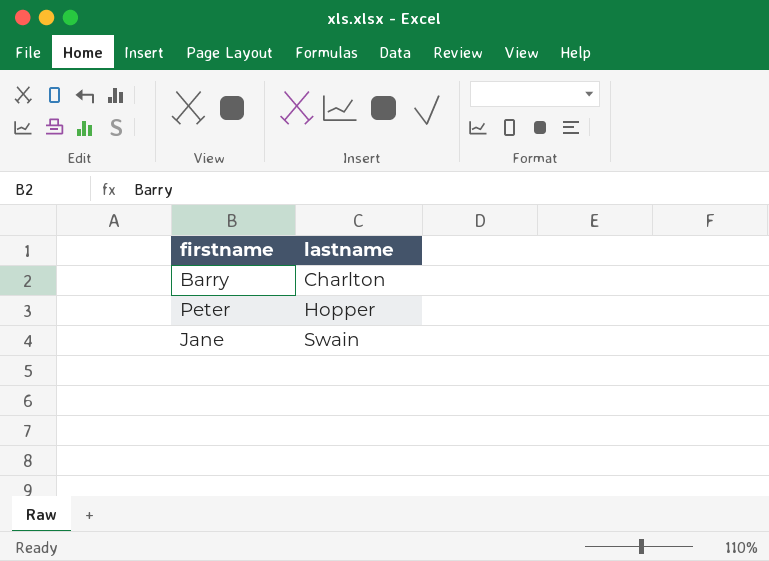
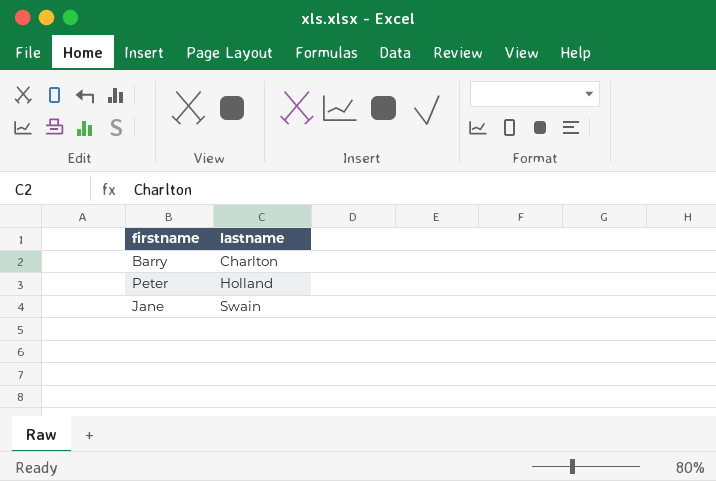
Peter | lastname: Hopper -> Holland

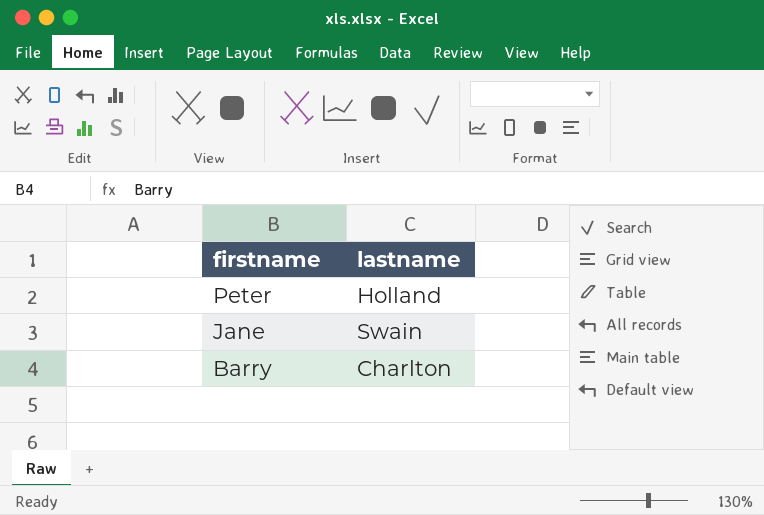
row order: lastname ascending -> firstname descending

